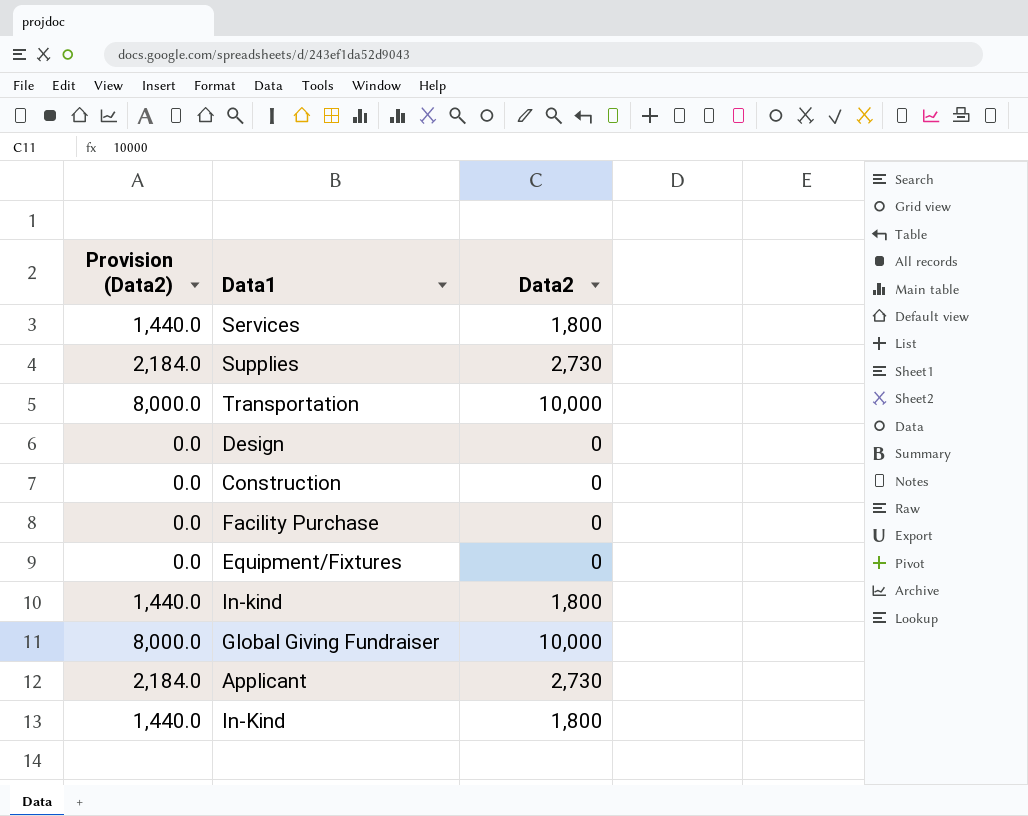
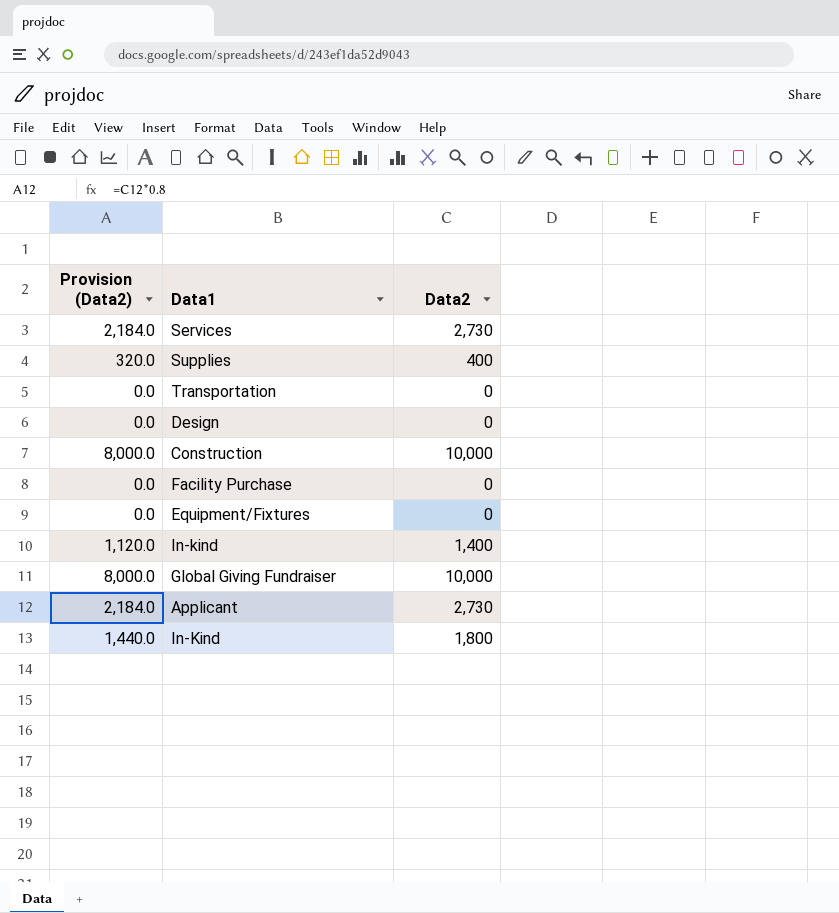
Services | Provision (Data2): 1,440.0 -> 2,184.0
Services | Data2: 1,800 -> 2,730
Supplies | Provision (Data2): 2,184.0 -> 320.0
Supplies | Data2: 2,730 -> 400
Transportation | Provision (Data2): 8,000.0 -> 0.0
Transportation | Data2: 10,000 -> 0
Construction | Provision (Data2): 0.0 -> 8,000.0
Construction | Data2: 0 -> 10,000
In-kind | Provision (Data2): 1,440.0 -> 1,120.0
In-kind | Data2: 1,800 -> 1,400

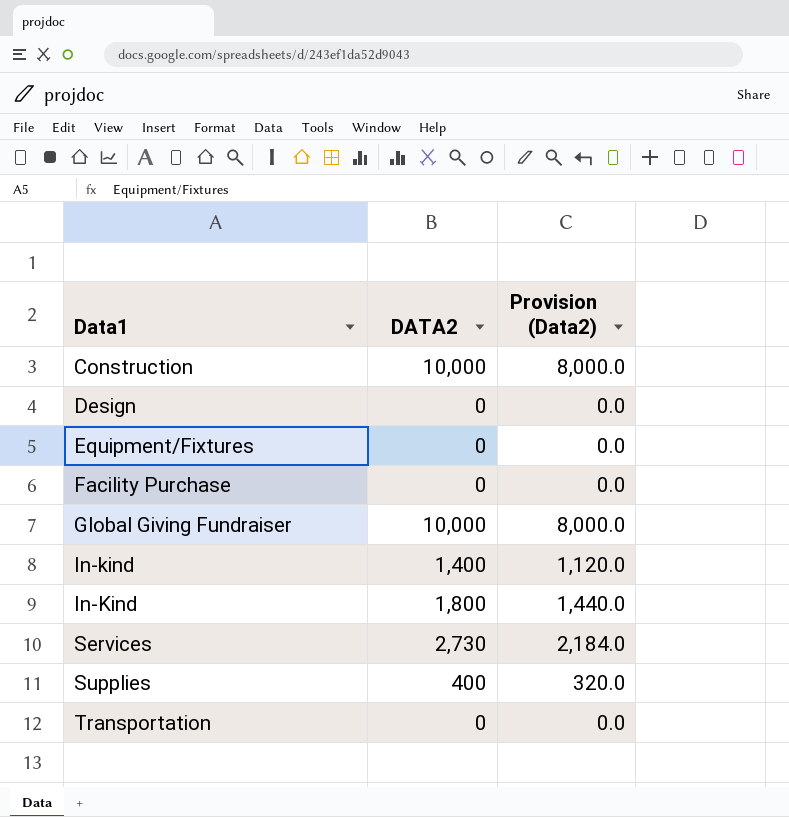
row order: none -> Data1 ascending
column name: Data2 -> DATA2
column Provision (Data2) | position: 1 -> 3
row Applicant: 2,184.0 | 2,730 -> none

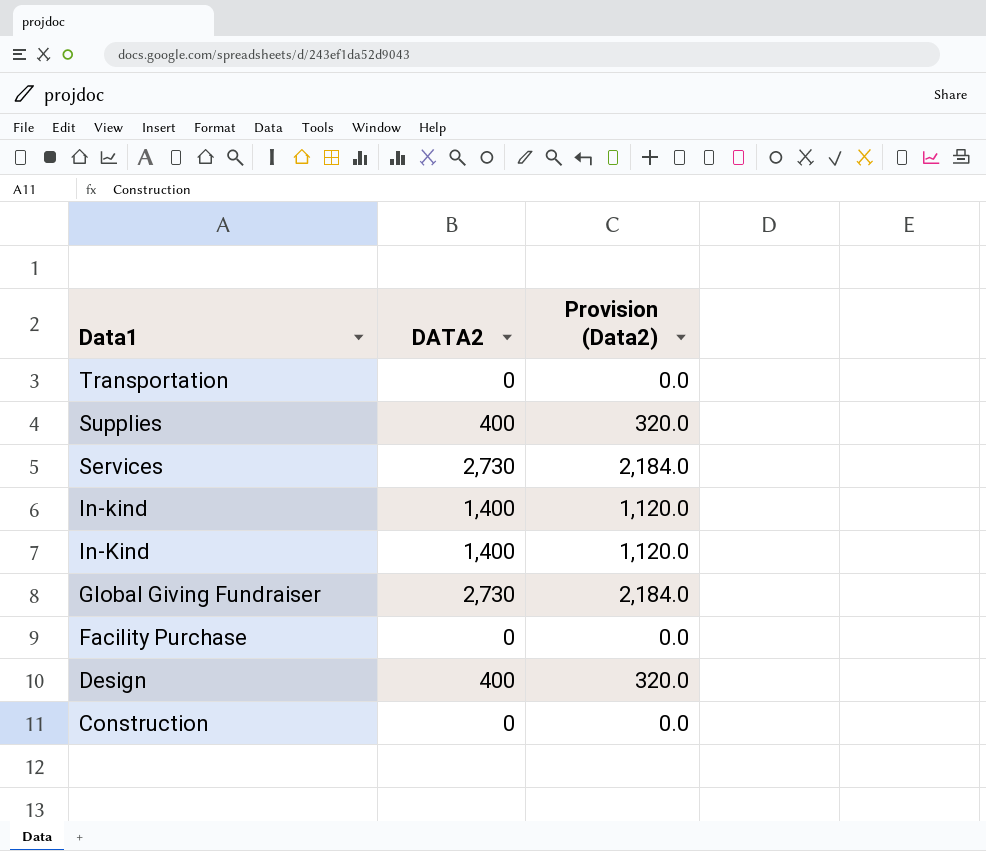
row order: Data1 ascending -> Data1 descending
row Equipment/Fixtures: 0 | 0.0 -> none
In-Kind | DATA2: 1,800 -> 1,400
In-Kind | Provision (Data2): 1,440.0 -> 1,120.0
Global Giving Fundraiser | DATA2: 10,000 -> 2,730
Global Giving Fundraiser | Provision (Data2): 8,000.0 -> 2,184.0
Design | DATA2: 0 -> 400
Design | Provision (Data2): 0.0 -> 320.0
Construction | DATA2: 10,000 -> 0
Construction | Provision (Data2): 8,000.0 -> 0.0

